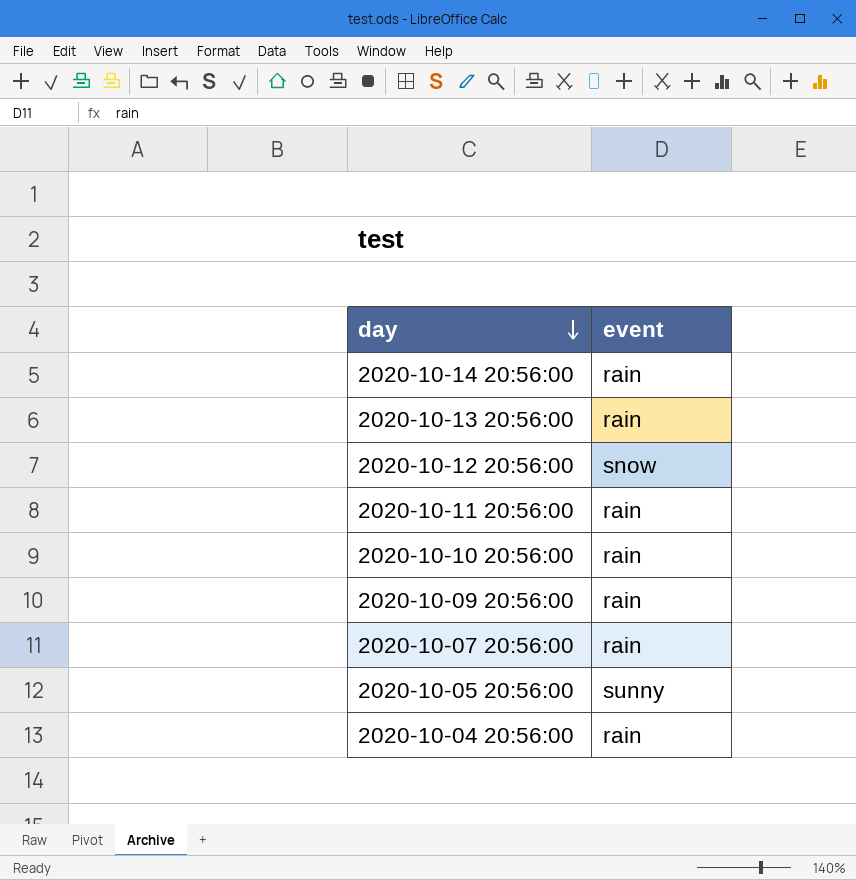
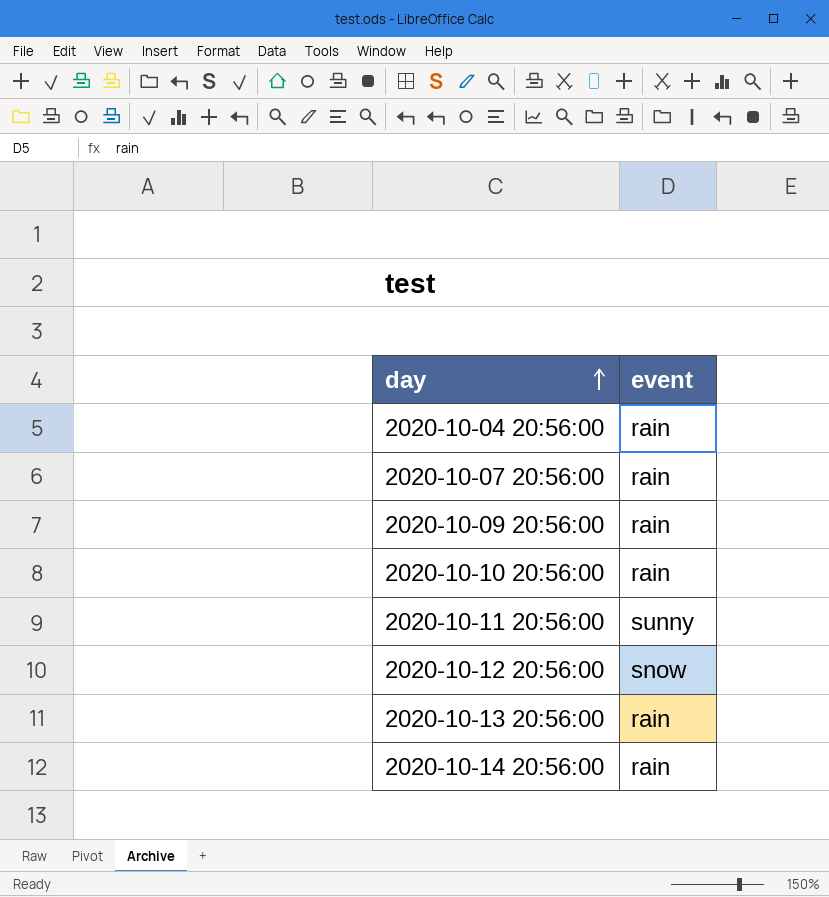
row order: day descending -> day ascending
row 2020-10-05 20:56:00: sunny -> none
2020-10-11 20:56:00 | event: rain -> sunny

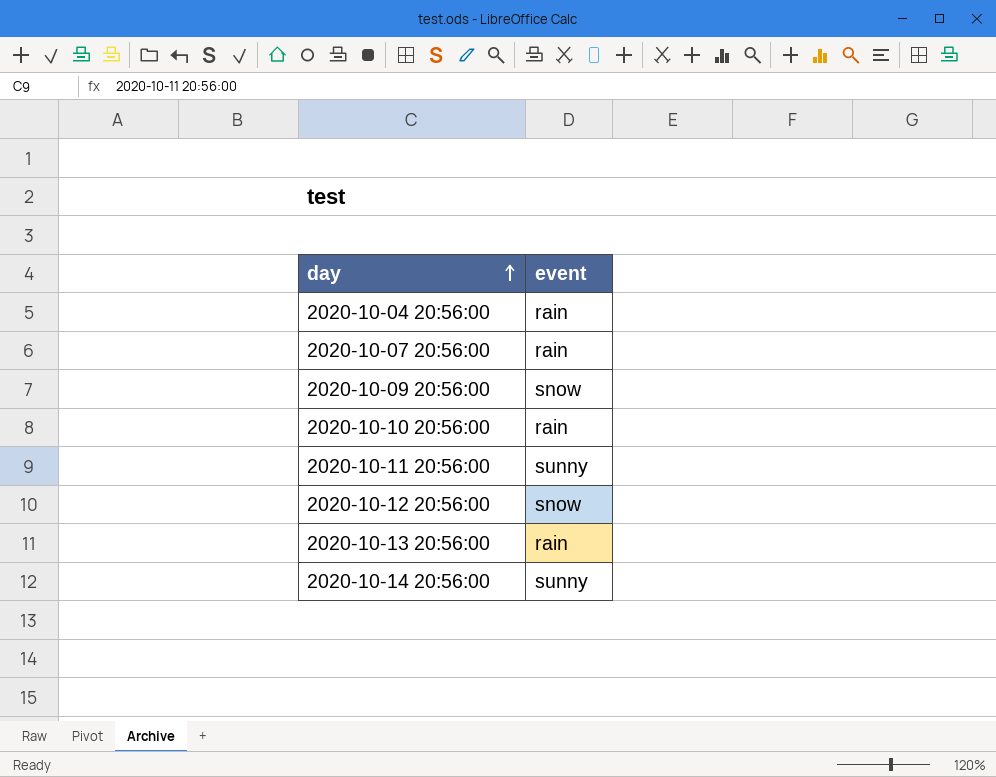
2020-10-09 20:56:00 | event: rain -> snow
2020-10-14 20:56:00 | event: rain -> sunny

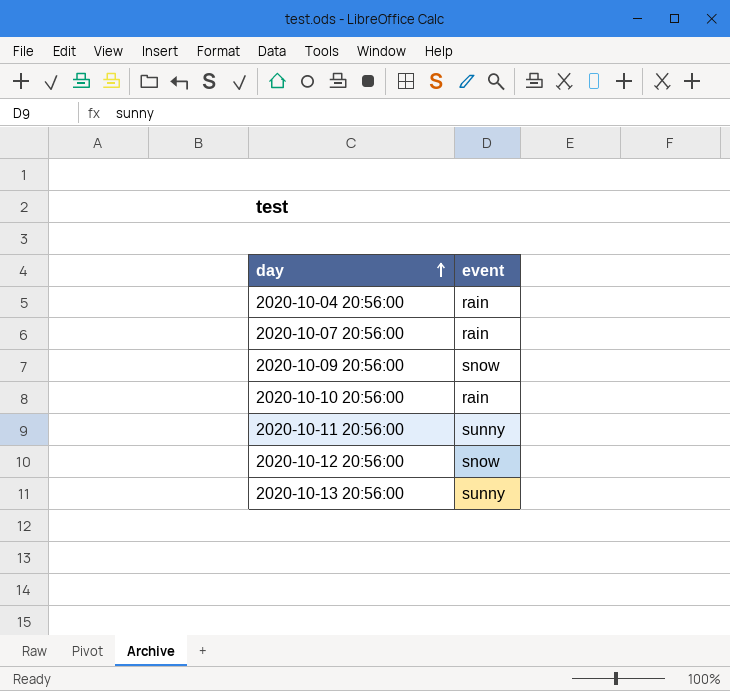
row 2020-10-14 20:56:00: sunny -> none
2020-10-13 20:56:00 | event: rain -> sunny

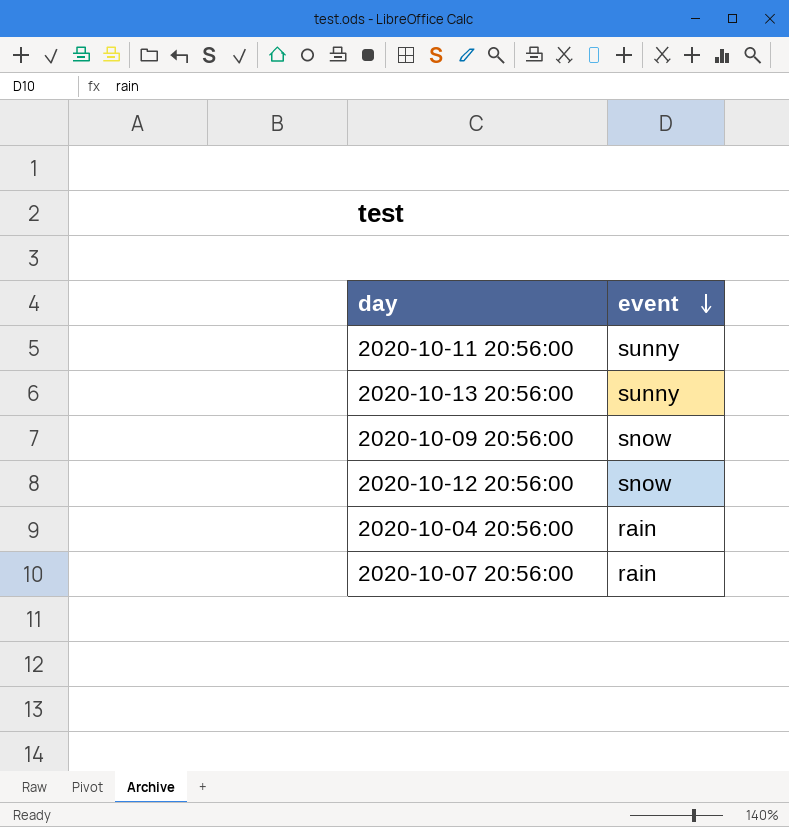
row order: day ascending -> event descending
row 2020-10-10 20:56:00: rain -> none

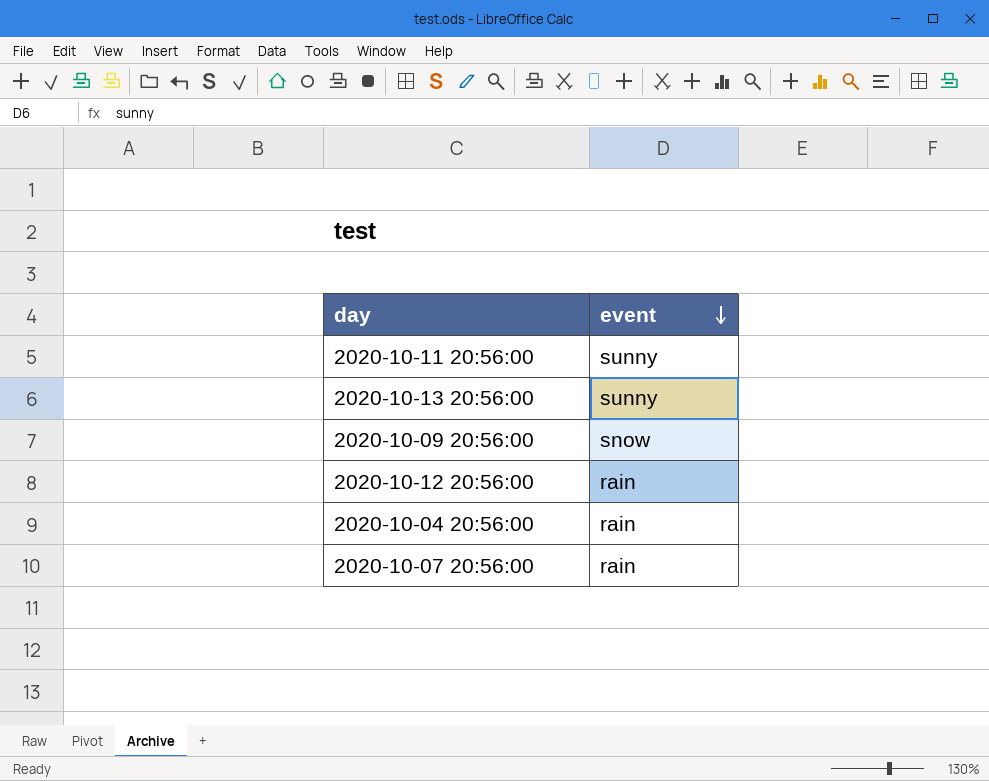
2020-10-12 20:56:00 | event: snow -> rain

